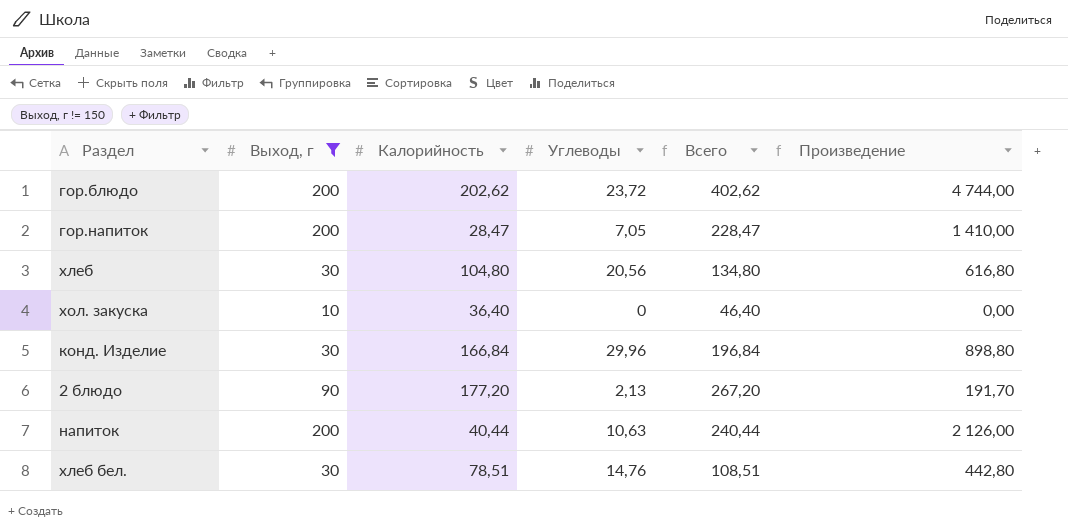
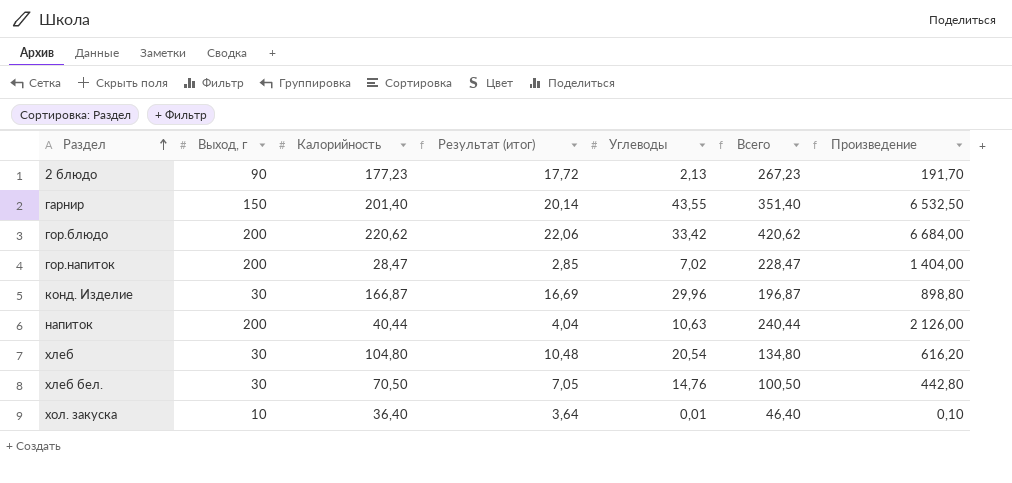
filter: Выход, г != 150 -> none
row order: none -> Раздел ascending
column Результат (итог) | formula: none -> [Калорийность] * 0,1
2 блюдо | Калорийность: 177,20 -> 177,23
2 блюдо | Всего: 267,20 -> 267,23
гор.блюдо | Калорийность: 202,62 -> 220,62
гор.блюдо | Углеводы: 23,72 -> 33,42
гор.блюдо | Всего: 402,62 -> 420,62
гор.блюдо | Произведение: 4 744,00 -> 6 684,00
гор.напиток | Углеводы: 7,05 -> 7,02
гор.напиток | Произведение: 1 410,00 -> 1 404,00
конд. Изделие | Калорийность: 166,84 -> 166,87
конд. Изделие | Всего: 196,84 -> 196,87
хлеб | Углеводы: 20,56 -> 20,54
хлеб | Произведение: 616,80 -> 616,20
хлеб бел. | Калорийность: 78,51 -> 70,50
хлеб бел. | Всего: 108,51 -> 100,50
хол. закуска | Углеводы: 0 -> 0,01
хол. закуска | Произведение: 0,00 -> 0,10

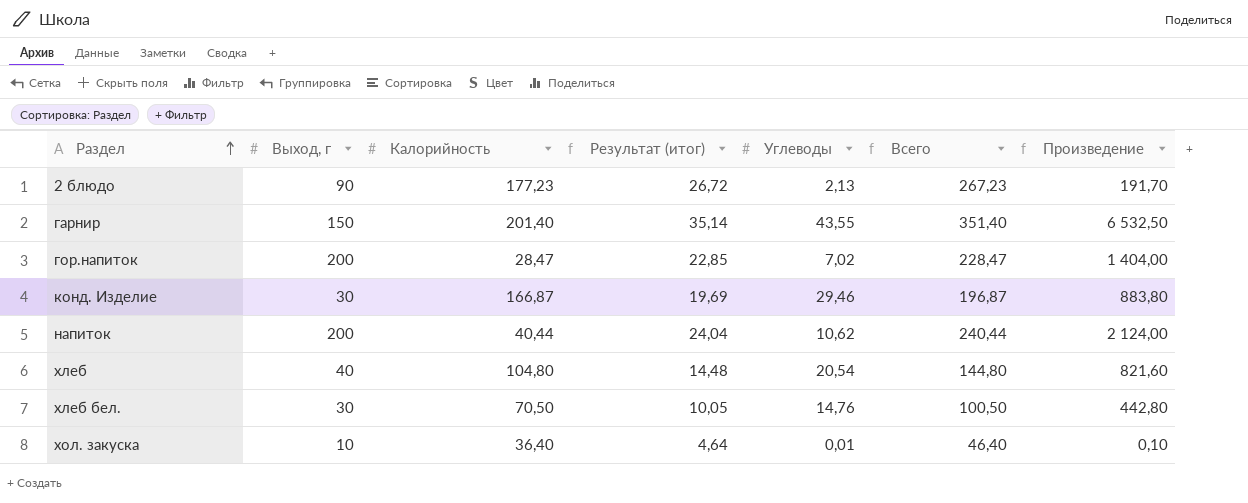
column Результат (итог) | formula: [Калорийность] * 0,1 -> [Всего] * 0,1
row гор.блюдо: 200 | 220,62 | 22,06 | 33,42 | 420,62 | 6 684,00 -> none
конд. Изделие | Углеводы: 29,96 -> 29,46
конд. Изделие | Произведение: 898,80 -> 883,80
напиток | Углеводы: 10,63 -> 10,62
напиток | Произведение: 2 126,00 -> 2 124,00
хлеб | Выход, г: 30 -> 40
хлеб | Всего: 134,80 -> 144,80
хлеб | Произведение: 616,20 -> 821,60

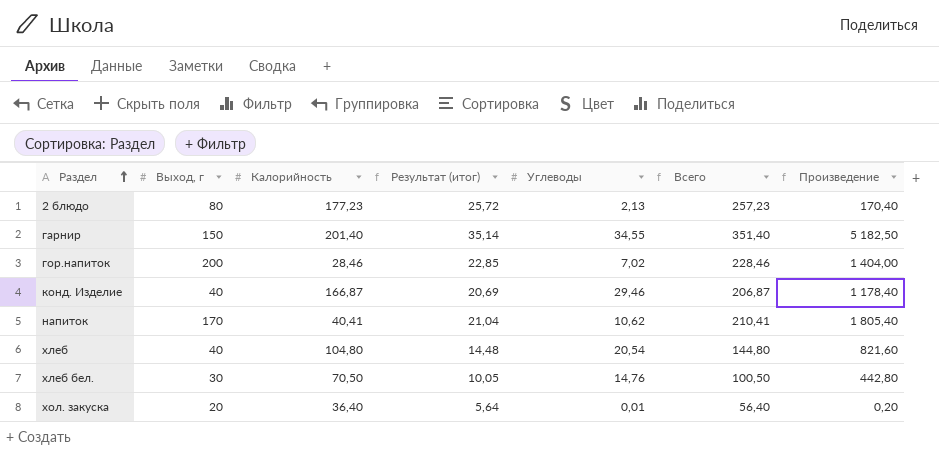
2 блюдо | Выход, г: 90 -> 80
2 блюдо | Результат (итог): 26,72 -> 25,72
2 блюдо | Всего: 267,23 -> 257,23
2 блюдо | Произведение: 191,70 -> 170,40
гарнир | Углеводы: 43,55 -> 34,55
гарнир | Произведение: 6 532,50 -> 5 182,50
гор.напиток | Калорийность: 28,47 -> 28,46
гор.напиток | Всего: 228,47 -> 228,46
конд. Изделие | Выход, г: 30 -> 40
конд. Изделие | Результат (итог): 19,69 -> 20,69
конд. Изделие | Всего: 196,87 -> 206,87
конд. Изделие | Произведение: 883,80 -> 1 178,40
напиток | Выход, г: 200 -> 170
напиток | Калорийность: 40,44 -> 40,41
напиток | Результат (итог): 24,04 -> 21,04
напиток | Всего: 240,44 -> 210,41
напиток | Произведение: 2 124,00 -> 1 805,40
хол. закуска | Выход, г: 10 -> 20
хол. закуска | Результат (итог): 4,64 -> 5,64
хол. закуска | Всего: 46,40 -> 56,40
хол. закуска | Произведение: 0,10 -> 0,20

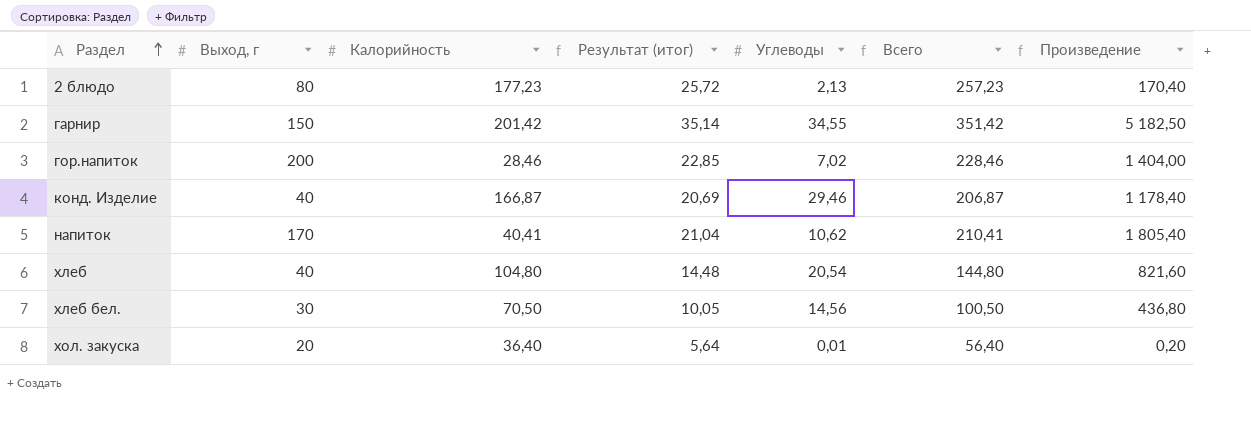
гарнир | Калорийность: 201,40 -> 201,42
гарнир | Всего: 351,40 -> 351,42
хлеб бел. | Углеводы: 14,76 -> 14,56
хлеб бел. | Произведение: 442,80 -> 436,80

